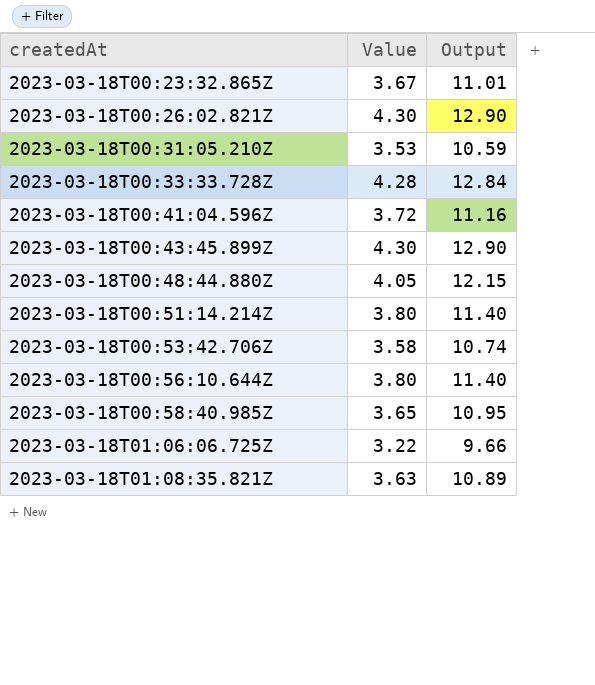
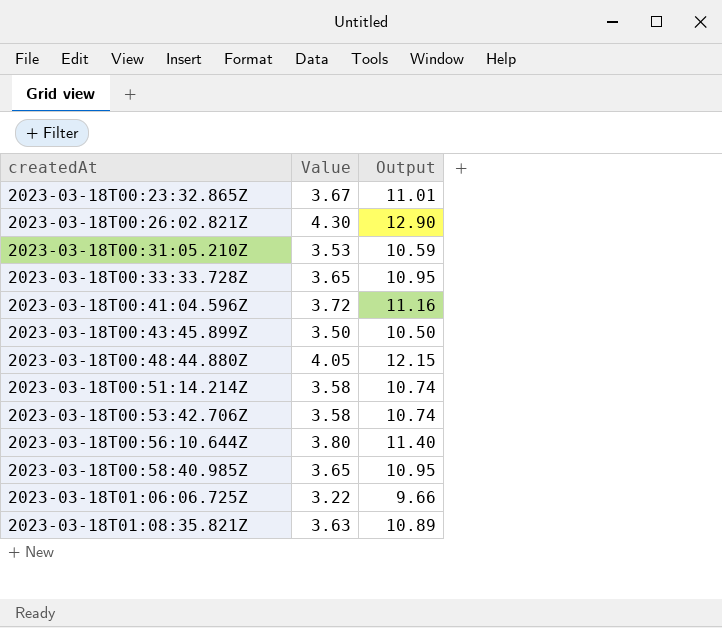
2023-03-18T00:33:33.728Z | Value: 4.28 -> 3.65
2023-03-18T00:33:33.728Z | Output: 12.84 -> 10.95
2023-03-18T00:43:45.899Z | Value: 4.30 -> 3.50
2023-03-18T00:43:45.899Z | Output: 12.90 -> 10.50
2023-03-18T00:51:14.214Z | Value: 3.80 -> 3.58
2023-03-18T00:51:14.214Z | Output: 11.40 -> 10.74

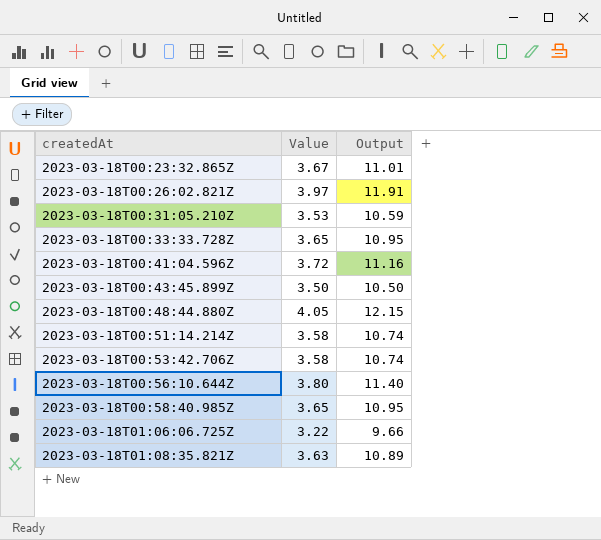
2023-03-18T00:26:02.821Z | Value: 4.30 -> 3.97
2023-03-18T00:26:02.821Z | Output: 12.90 -> 11.91

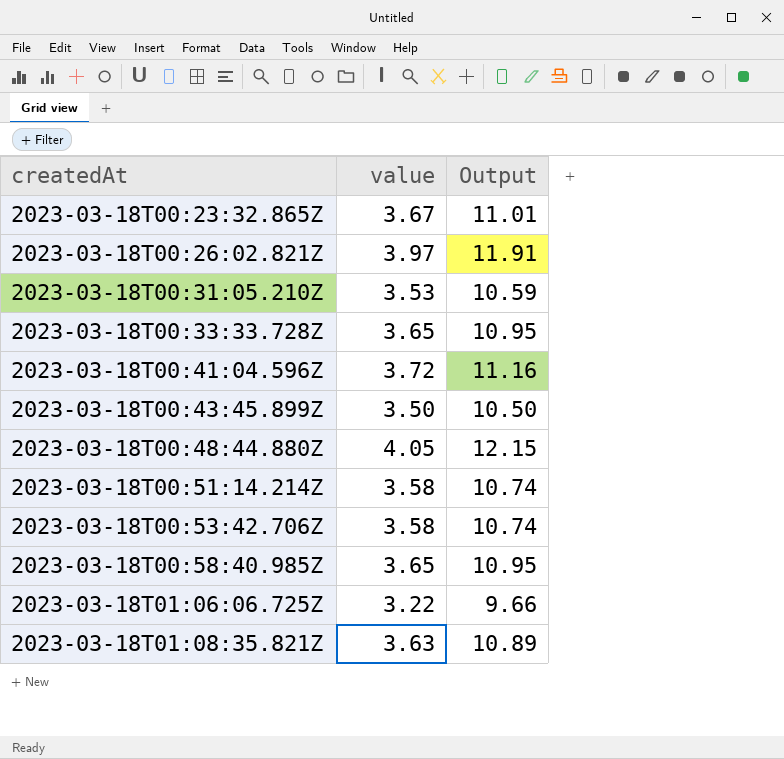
column name: Value -> value
row 2023-03-18T00:56:10.644Z: 3.80 | 11.40 -> none

